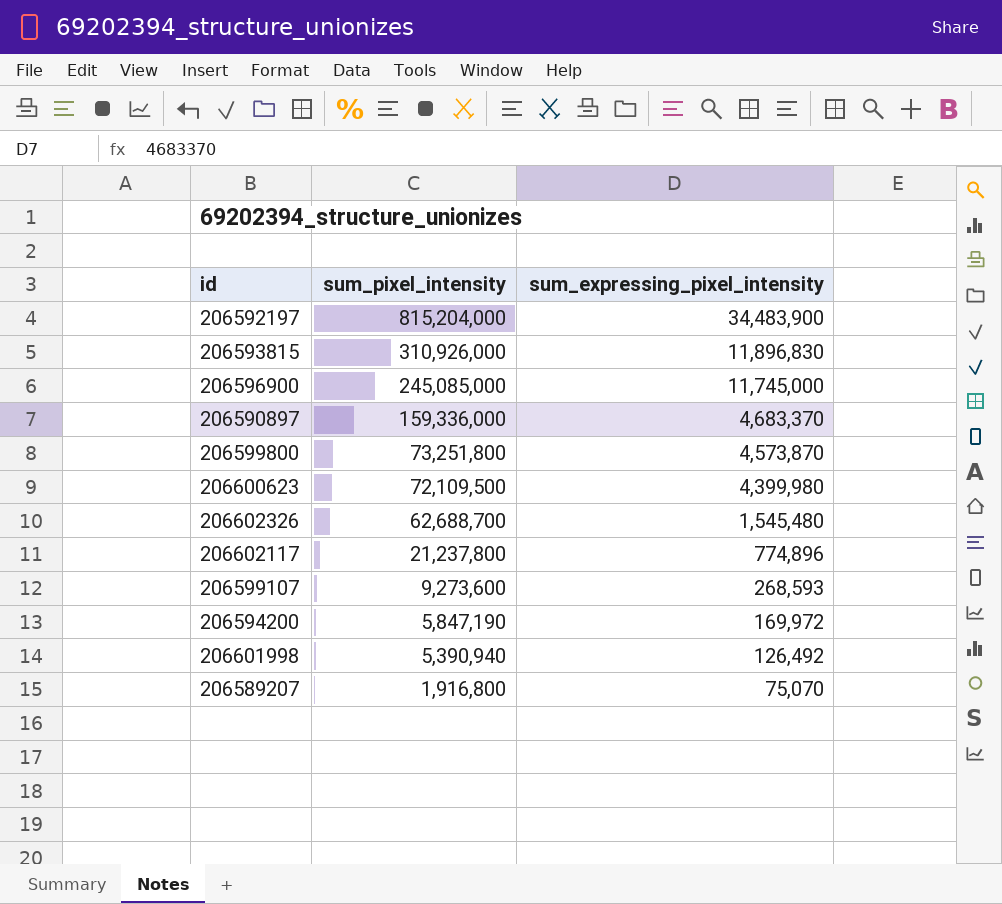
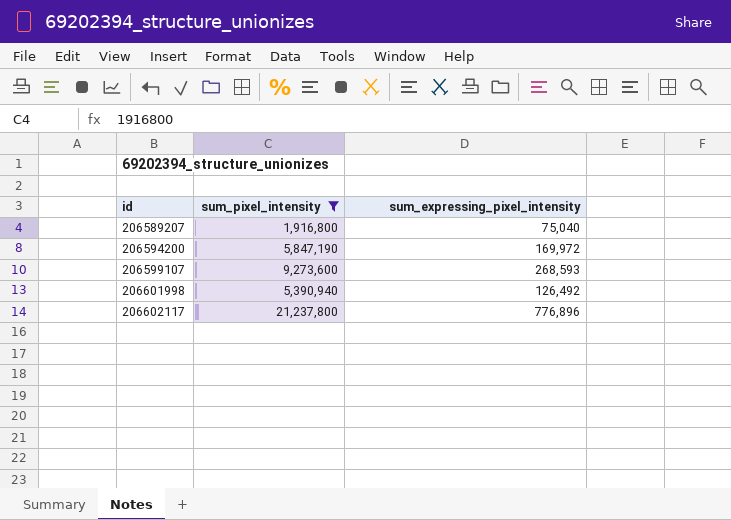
filter: none -> sum_pixel_intensity <= 21,237,800
row order: sum_pixel_intensity descending -> id ascending
206589207 | sum_expressing_pixel_intensity: 75,070 -> 75,040
206602117 | sum_expressing_pixel_intensity: 774,896 -> 776,896

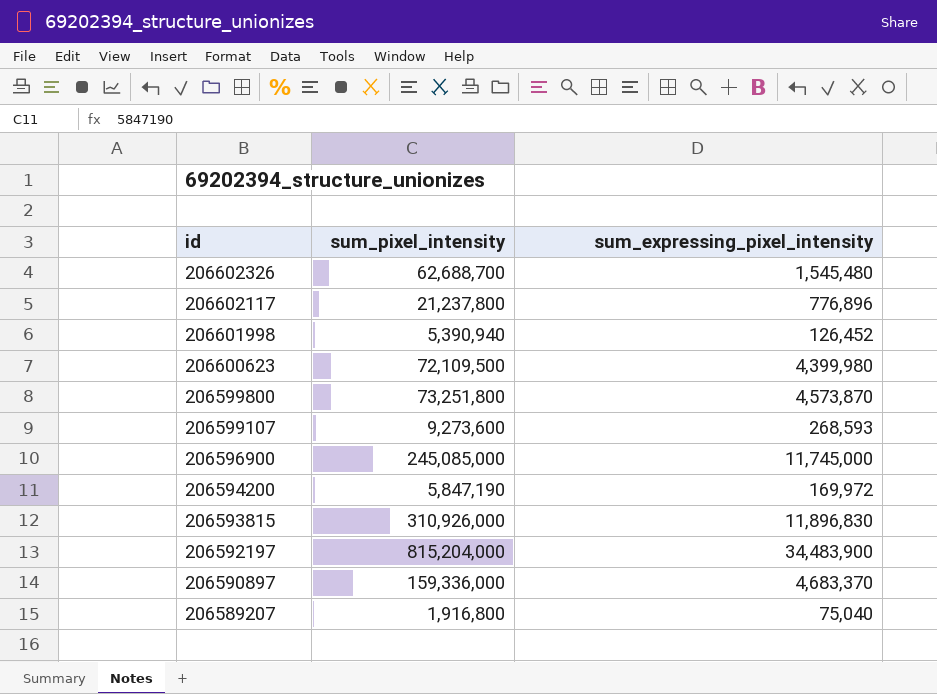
filter: sum_pixel_intensity <= 21,237,800 -> none
row order: id ascending -> id descending
206601998 | sum_expressing_pixel_intensity: 126,492 -> 126,452

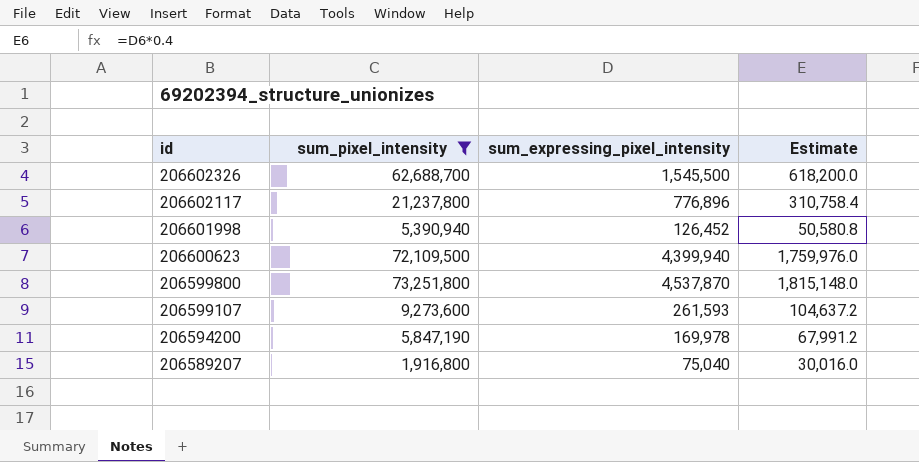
filter: none -> sum_pixel_intensity <= 73,251,800
column Estimate | formula: none -> [sum_expressing_pixel_intensity] * 0.4
206602326 | sum_expressing_pixel_intensity: 1,545,480 -> 1,545,500
206600623 | sum_expressing_pixel_intensity: 4,399,980 -> 4,399,940
206599800 | sum_expressing_pixel_intensity: 4,573,870 -> 4,537,870
206599107 | sum_expressing_pixel_intensity: 268,593 -> 261,593
206594200 | sum_expressing_pixel_intensity: 169,972 -> 169,978

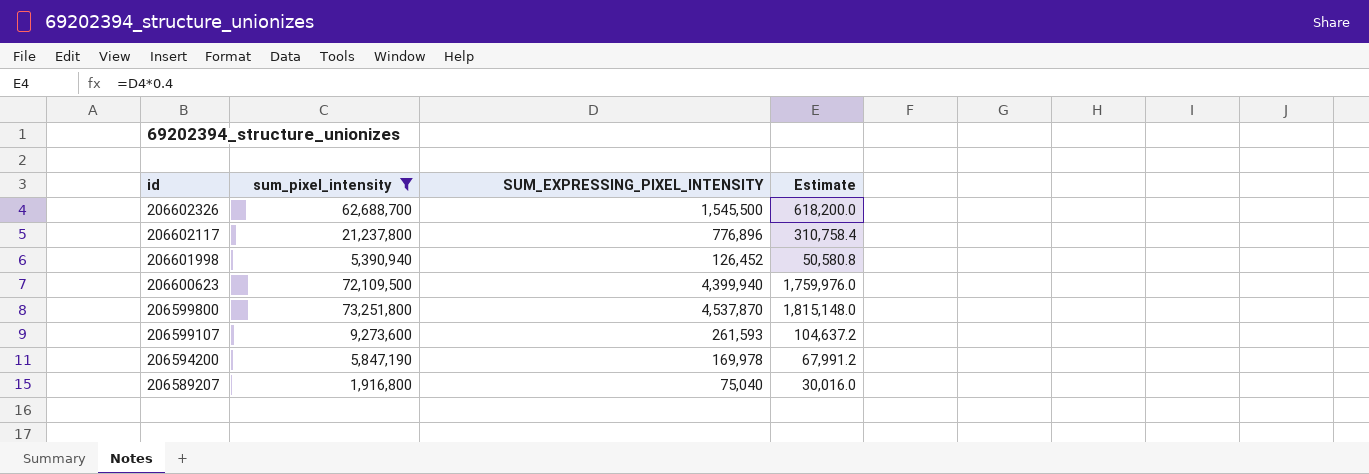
column name: sum_expressing_pixel_intensity -> SUM_EXPRESSING_PIXEL_INTENSITY

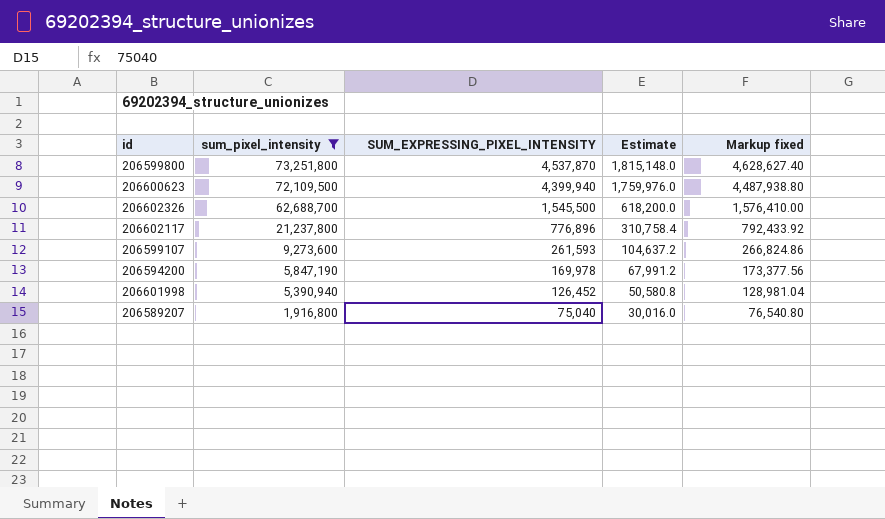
row order: id descending -> sum_pixel_intensity descending
column Markup fixed | formula: none -> [SUM_EXPRESSING_PIXEL_INTENSITY] * 1.02

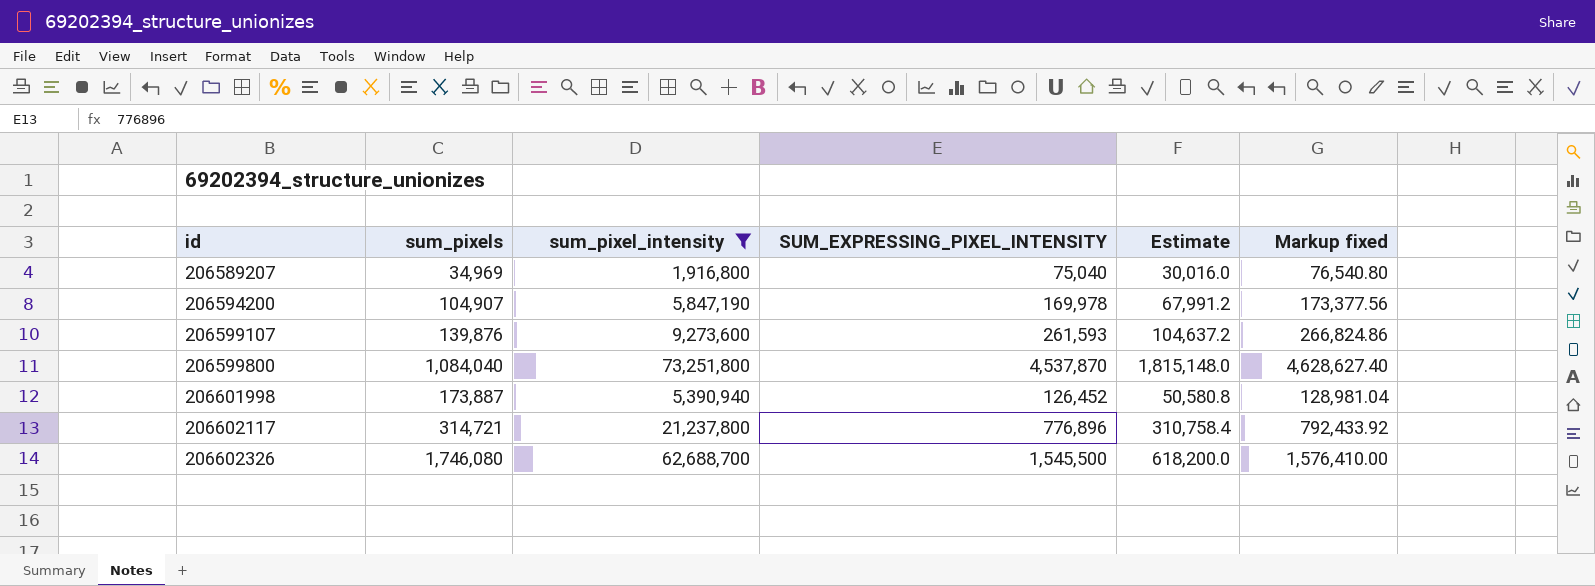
row order: sum_pixel_intensity descending -> id ascending
column sum_pixels | position: none -> 2
row 206600623: 72,109,500 | 4,399,940 | 1,759,976.0 | 4,487,938.80 -> none

